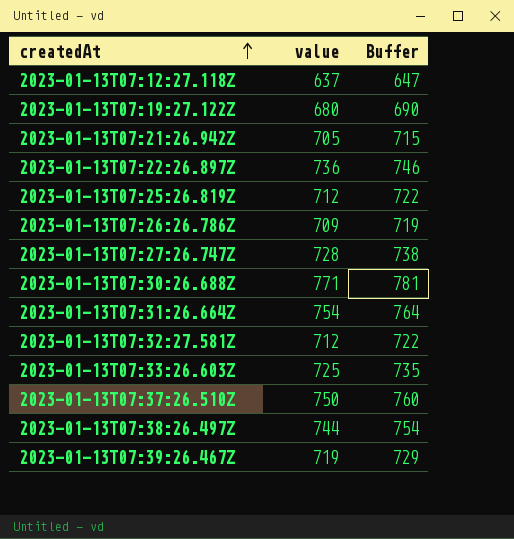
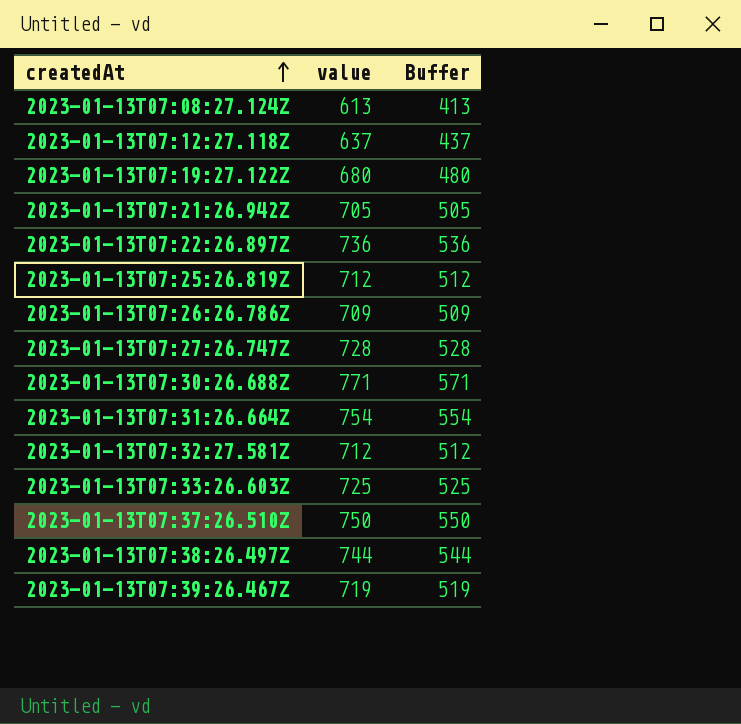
column Buffer | formula: [value] + 10 -> [value] - 200
row 2023-01-13T07:08:27.124Z: none -> 613 | 413

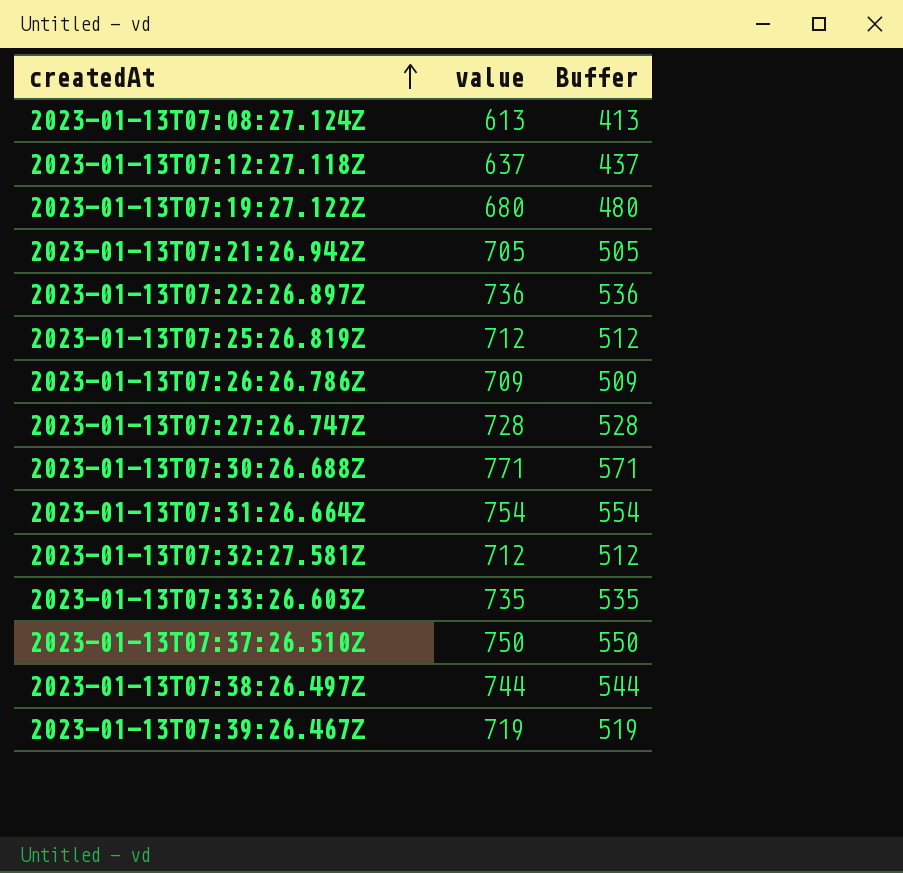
2023-01-13T07:33:26.603Z | value: 725 -> 735
2023-01-13T07:33:26.603Z | Buffer: 525 -> 535

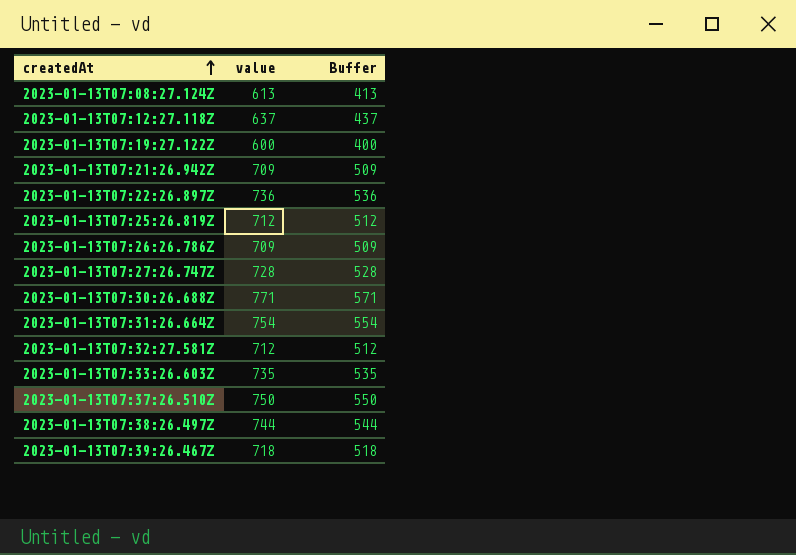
2023-01-13T07:19:27.122Z | value: 680 -> 600
2023-01-13T07:19:27.122Z | Buffer: 480 -> 400
2023-01-13T07:21:26.942Z | value: 705 -> 709
2023-01-13T07:21:26.942Z | Buffer: 505 -> 509
2023-01-13T07:39:26.467Z | value: 719 -> 718
2023-01-13T07:39:26.467Z | Buffer: 519 -> 518

